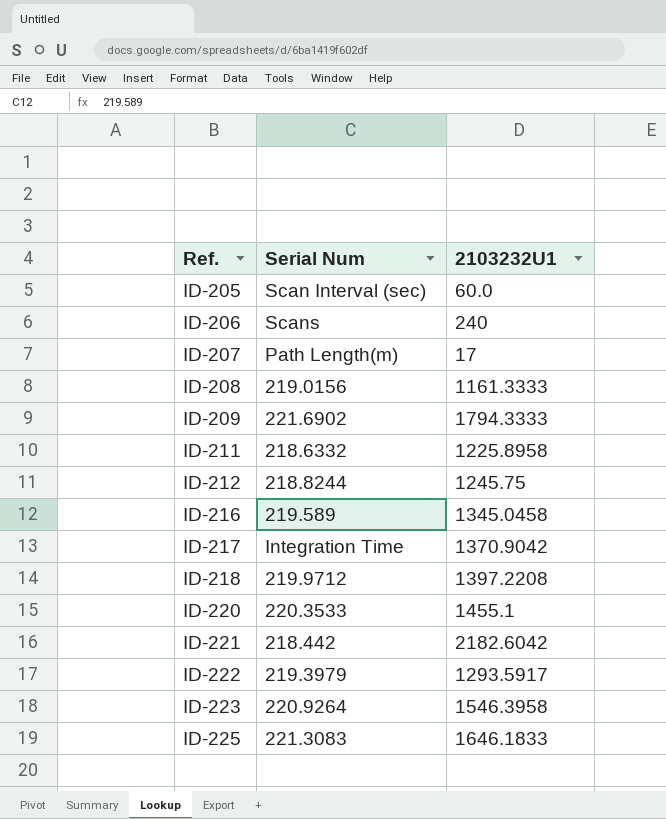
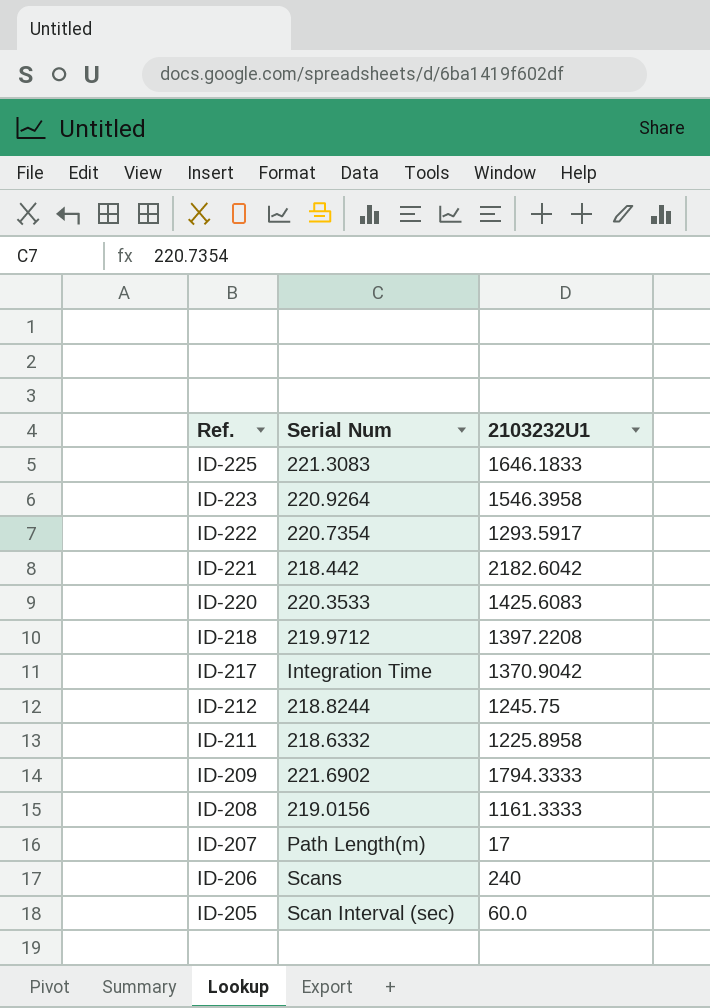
row order: Ref. ascending -> Ref. descending
row ID-216: 219.589 | 1345.0458 -> none
ID-222 | Serial Num: 219.3979 -> 220.7354
ID-220 | 2103232U1: 1455.1 -> 1425.6083

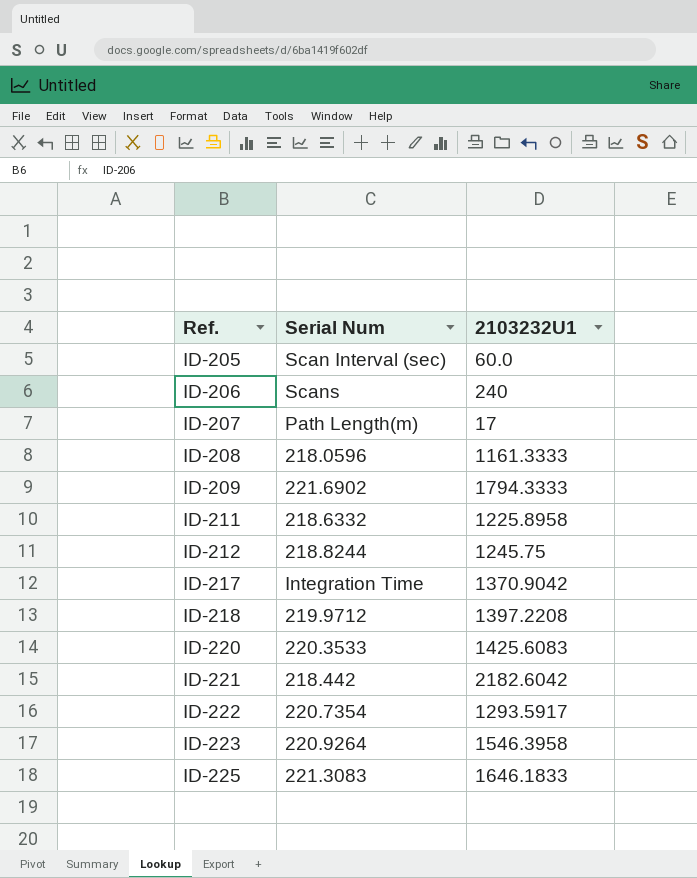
row order: Ref. descending -> Ref. ascending
ID-208 | Serial Num: 219.0156 -> 218.0596

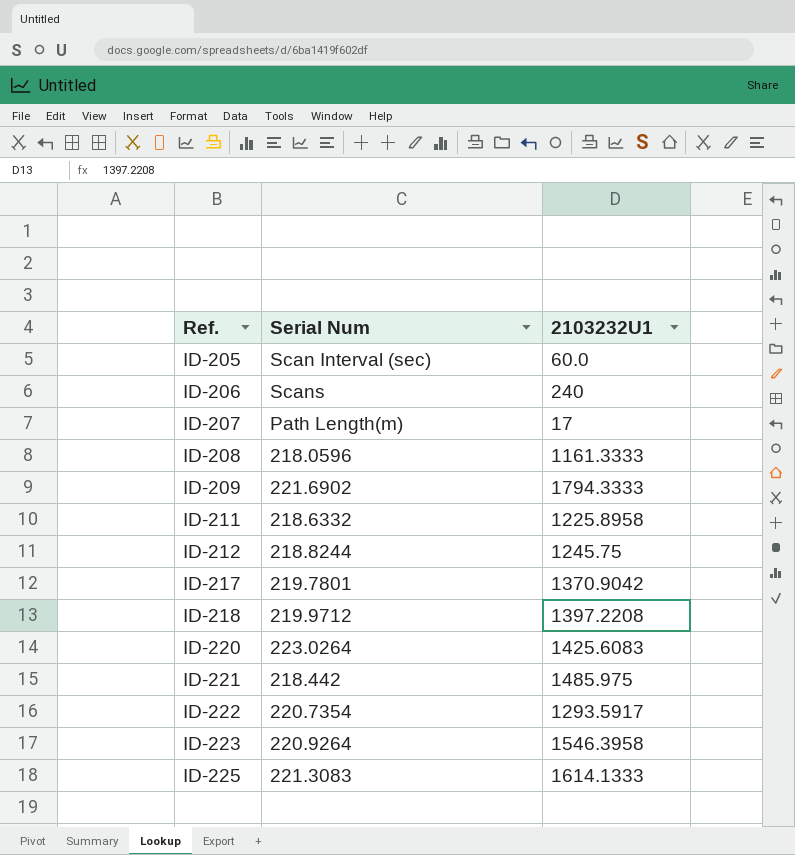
ID-217 | Serial Num: Integration Time -> 219.7801
ID-220 | Serial Num: 220.3533 -> 223.0264
ID-221 | 2103232U1: 2182.6042 -> 1485.975
ID-225 | 2103232U1: 1646.1833 -> 1614.1333

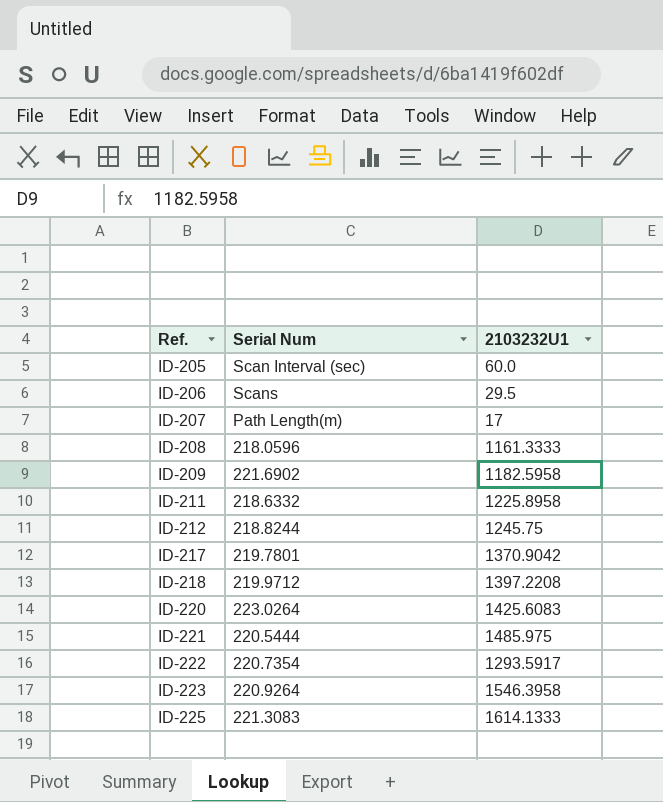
ID-206 | 2103232U1: 240 -> 29.5
ID-209 | 2103232U1: 1794.3333 -> 1182.5958
ID-221 | Serial Num: 218.442 -> 220.5444

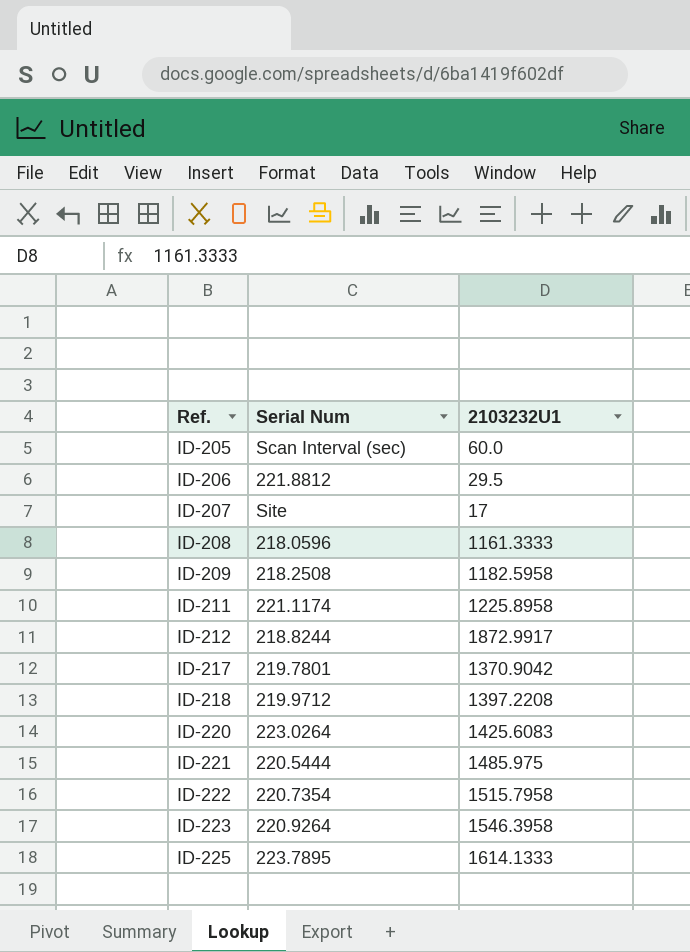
ID-206 | Serial Num: Scans -> 221.8812
ID-207 | Serial Num: Path Length(m) -> Site
ID-209 | Serial Num: 221.6902 -> 218.2508
ID-211 | Serial Num: 218.6332 -> 221.1174
ID-212 | 2103232U1: 1245.75 -> 1872.9917
ID-222 | 2103232U1: 1293.5917 -> 1515.7958
ID-225 | Serial Num: 221.3083 -> 223.7895

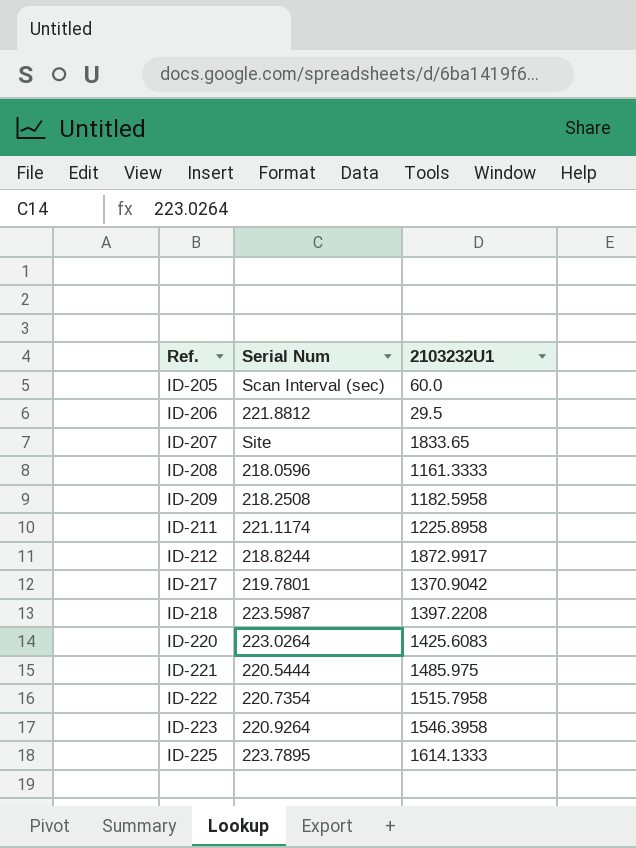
ID-207 | 2103232U1: 17 -> 1833.65
ID-218 | Serial Num: 219.9712 -> 223.5987

